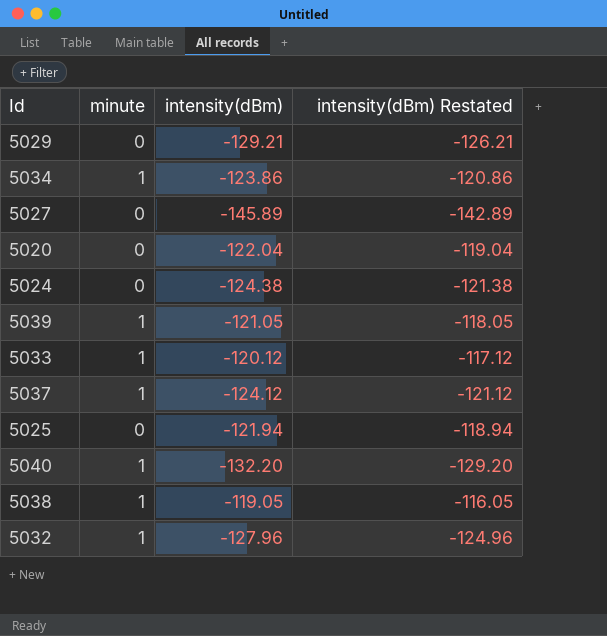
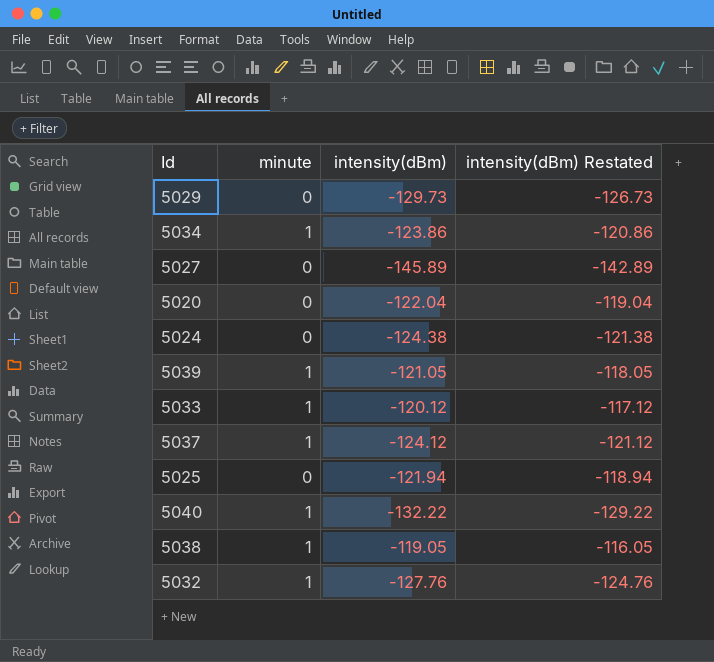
5029 | intensity(dBm): -129.21 -> -129.73
5029 | intensity(dBm) Restated: -126.21 -> -126.73
5040 | intensity(dBm): -132.20 -> -132.22
5040 | intensity(dBm) Restated: -129.20 -> -129.22
5032 | intensity(dBm): -127.96 -> -127.76
5032 | intensity(dBm) Restated: -124.96 -> -124.76

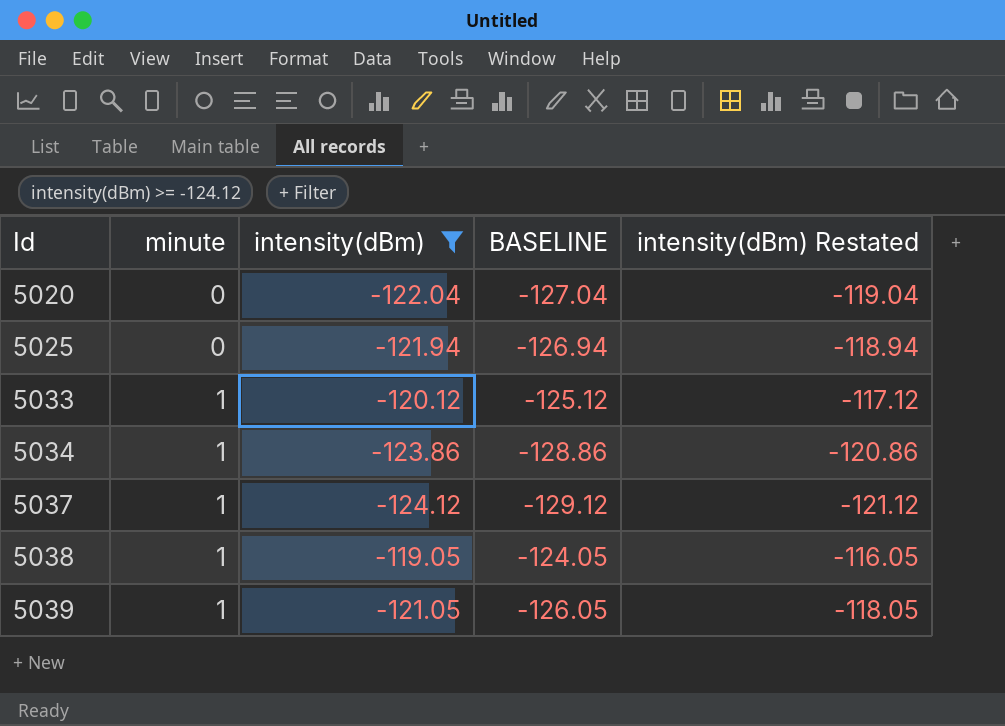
filter: none -> intensity(dBm) >= -124.12
row order: none -> Id ascending
column BASELINE | formula: none -> [intensity(dBm)] - 5

